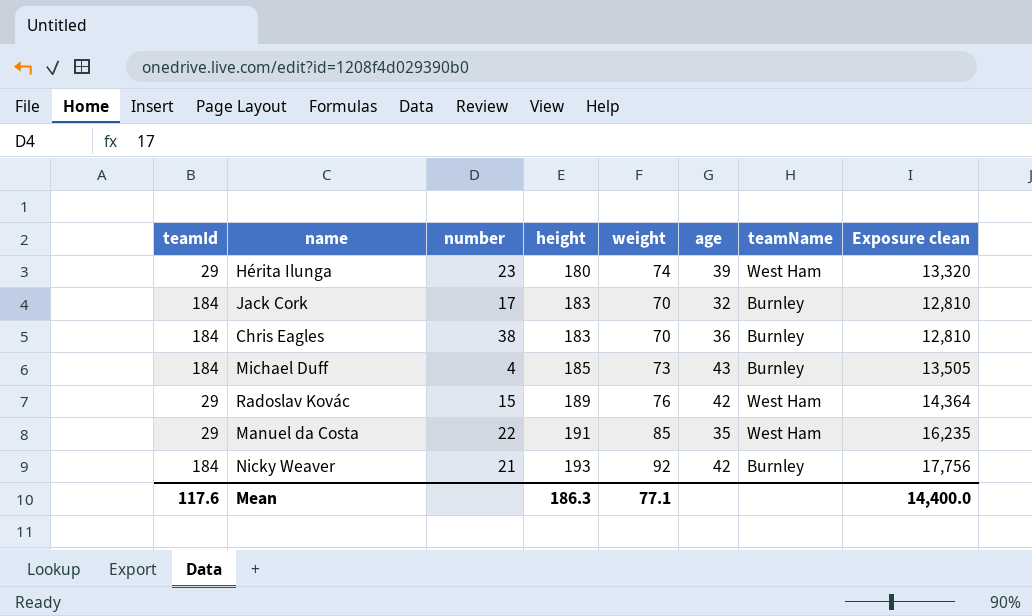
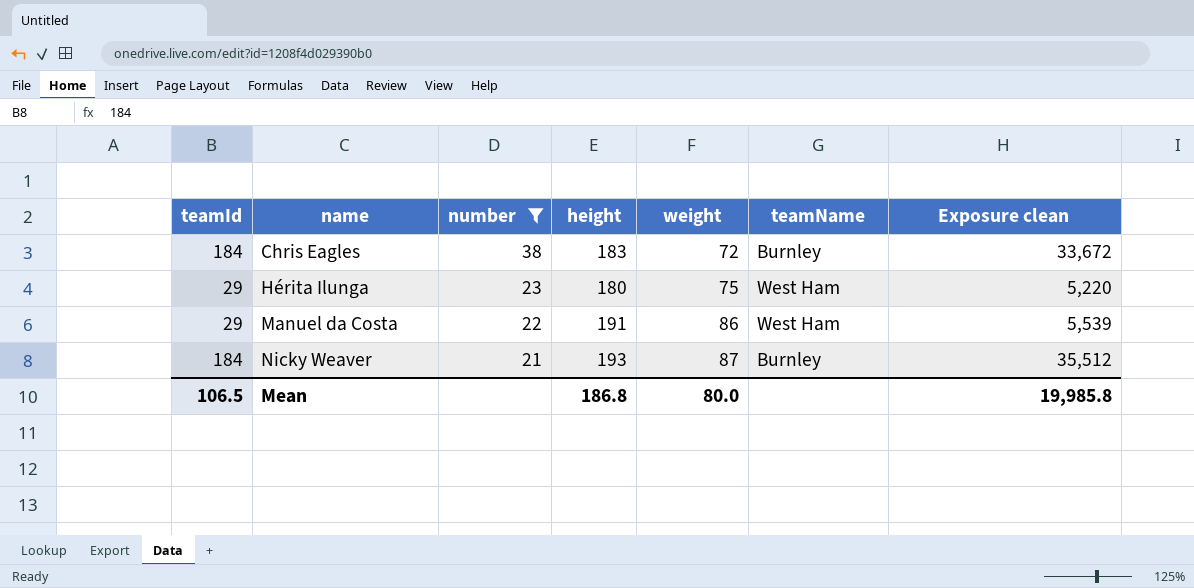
filter: none -> number >= 21
row order: height ascending -> name ascending
column age | position: 6 -> none
column Exposure clean | formula: [height] * [weight] -> [teamId] * [height]
Chris Eagles | weight: 70 -> 72
Hérita Ilunga | weight: 74 -> 75
Manuel da Costa | weight: 85 -> 86
Nicky Weaver | weight: 92 -> 87
Mean | teamId: 117.6 -> 106.5
Mean | height: 186.3 -> 186.8
Mean | weight: 77.1 -> 80.0
Mean | Exposure clean: 14,400.0 -> 19,985.8

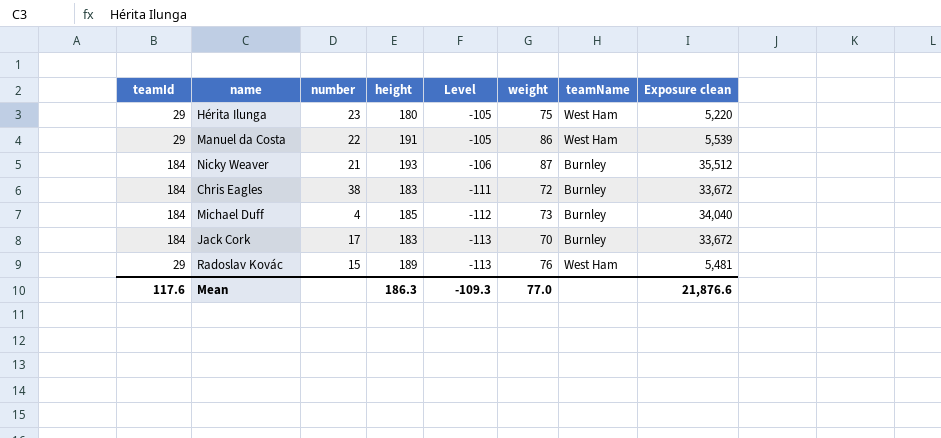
filter: number >= 21 -> none
row order: name ascending -> Level descending
column Level | formula: none -> [weight] - [height]
Mean | teamId: 106.5 -> 117.6
Mean | height: 186.8 -> 186.3
Mean | weight: 80.0 -> 77.0
Mean | Exposure clean: 19,985.8 -> 21,876.6

